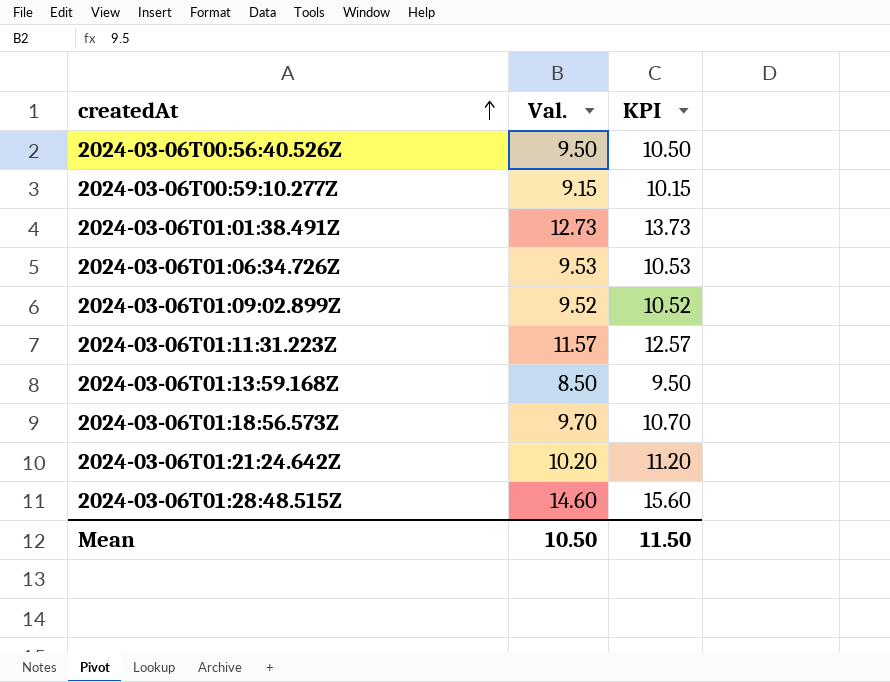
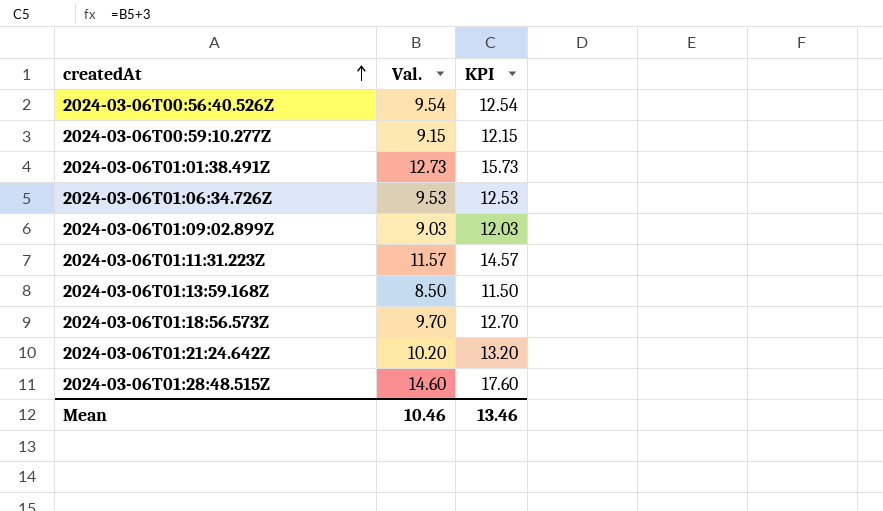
column KPI | formula: [Val.] + 1 -> [Val.] + 3
2024-03-06T00:56:40.526Z | Val.: 9.50 -> 9.54
2024-03-06T01:09:02.899Z | Val.: 9.52 -> 9.03
Mean | Val.: 10.50 -> 10.46
Mean | KPI: 11.50 -> 13.46

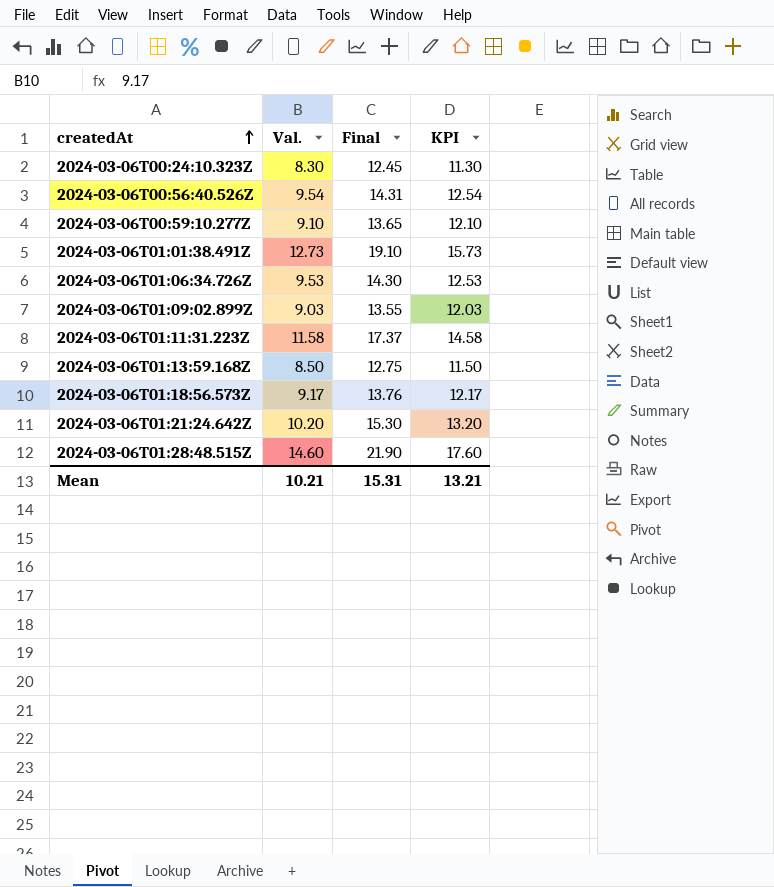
column Final | formula: none -> [Val.] * 1.5
row 2024-03-06T00:24:10.323Z: none -> 8.30 | 12.45 | 11.30
2024-03-06T00:59:10.277Z | Val.: 9.15 -> 9.10
2024-03-06T00:59:10.277Z | KPI: 12.15 -> 12.10
2024-03-06T01:11:31.223Z | Val.: 11.57 -> 11.58
2024-03-06T01:11:31.223Z | KPI: 14.57 -> 14.58
2024-03-06T01:18:56.573Z | Val.: 9.70 -> 9.17
2024-03-06T01:18:56.573Z | KPI: 12.70 -> 12.17
Mean | Val.: 10.46 -> 10.21
Mean | KPI: 13.46 -> 13.21

